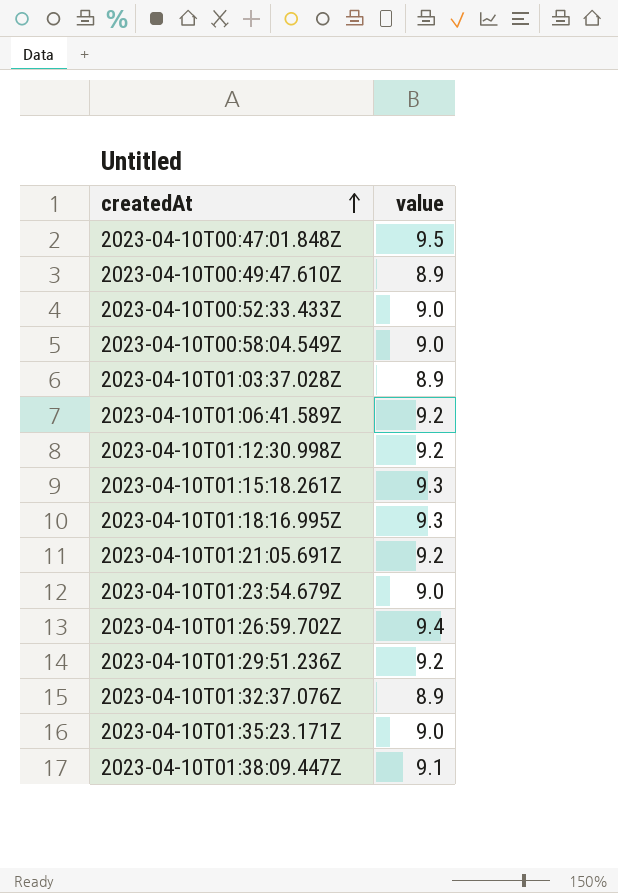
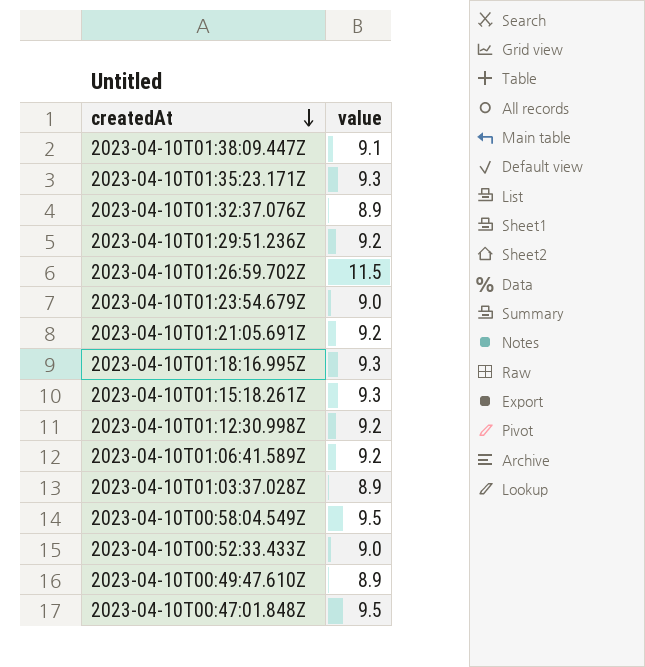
row order: createdAt ascending -> createdAt descending
2023-04-10T01:35:23.171Z | value: 9.0 -> 9.3
2023-04-10T01:26:59.702Z | value: 9.4 -> 11.5
2023-04-10T00:58:04.549Z | value: 9.0 -> 9.5

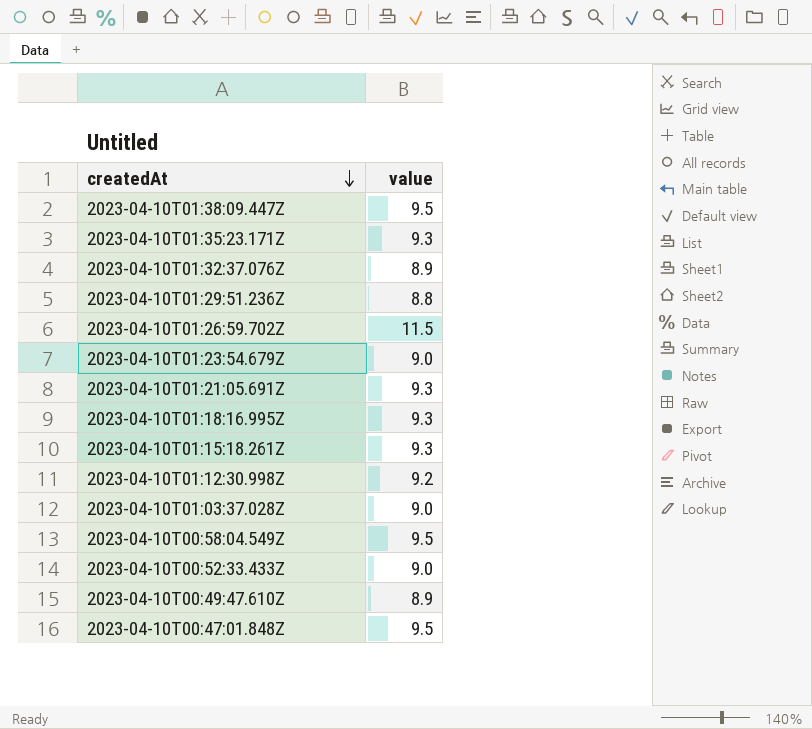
row 2023-04-10T01:06:41.589Z: 9.2 -> none
2023-04-10T01:38:09.447Z | value: 9.1 -> 9.5
2023-04-10T01:29:51.236Z | value: 9.2 -> 8.8
2023-04-10T01:21:05.691Z | value: 9.2 -> 9.3
2023-04-10T01:03:37.028Z | value: 8.9 -> 9.0

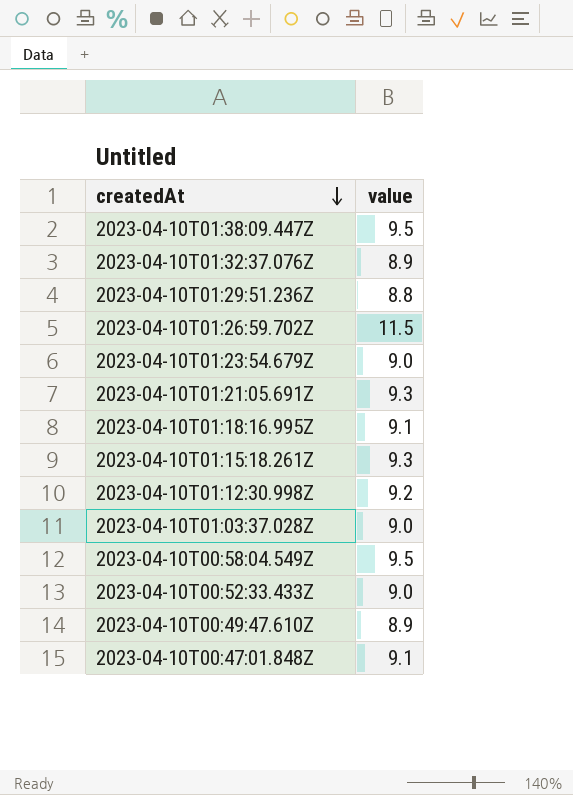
row 2023-04-10T01:35:23.171Z: 9.3 -> none
2023-04-10T01:18:16.995Z | value: 9.3 -> 9.1
2023-04-10T00:47:01.848Z | value: 9.5 -> 9.1

